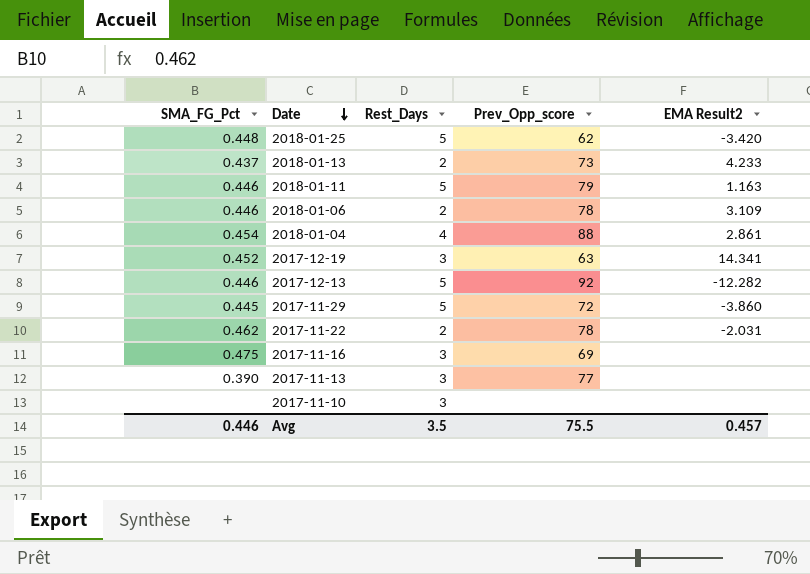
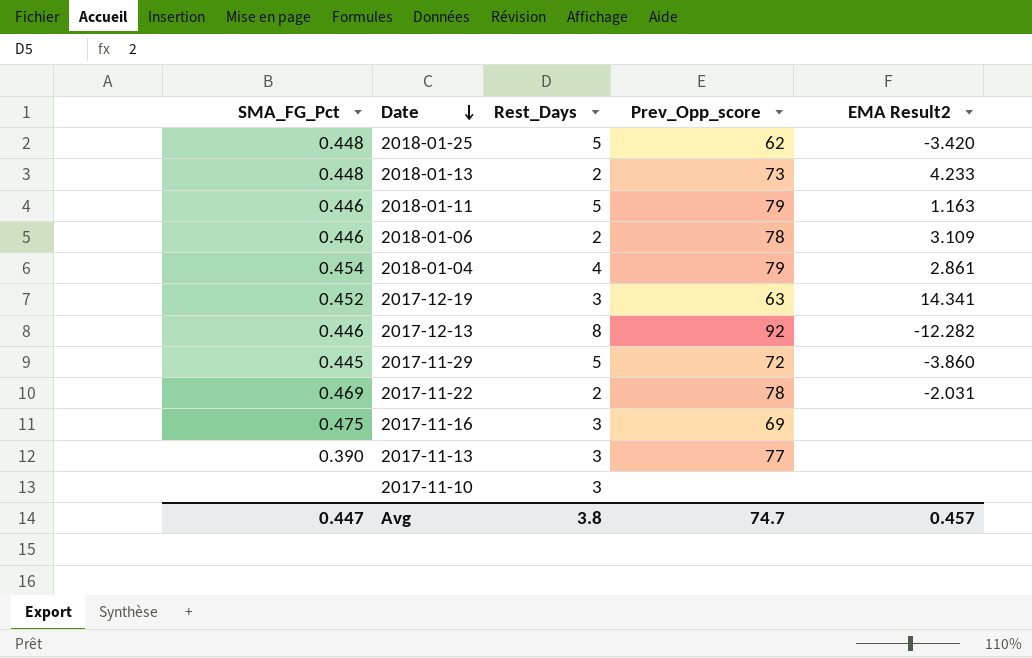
2018-01-13 | SMA_FG_Pct: 0.437 -> 0.448
2018-01-04 | Prev_Opp_score: 88 -> 79
2017-12-13 | Rest_Days: 5 -> 8
2017-11-22 | SMA_FG_Pct: 0.462 -> 0.469
Avg | SMA_FG_Pct: 0.446 -> 0.447
Avg | Rest_Days: 3.5 -> 3.8
Avg | Prev_Opp_score: 75.5 -> 74.7

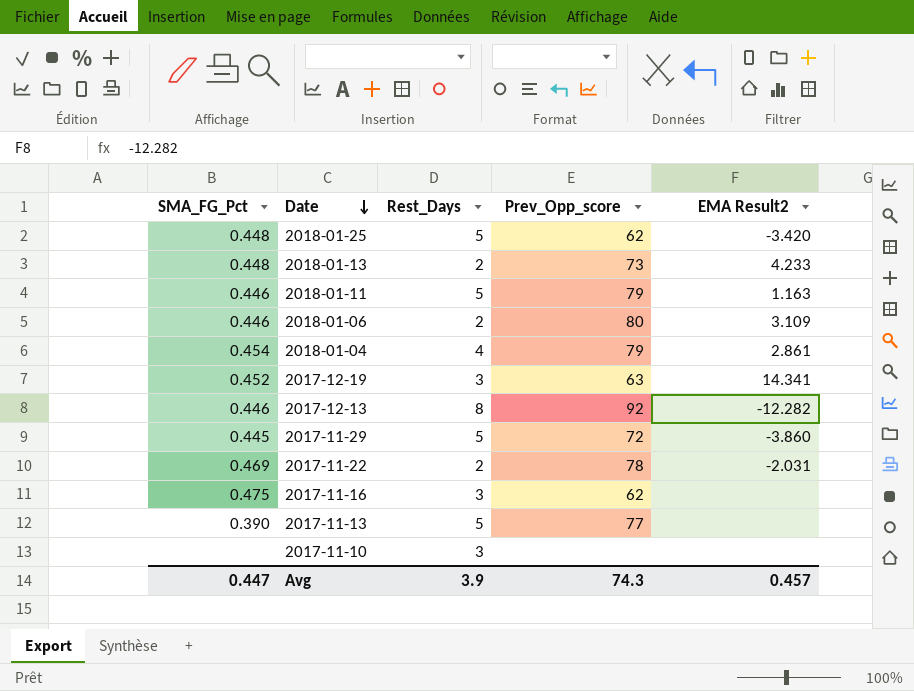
2018-01-06 | Prev_Opp_score: 78 -> 80
2017-11-16 | Prev_Opp_score: 69 -> 62
2017-11-13 | Rest_Days: 3 -> 5
Avg | Rest_Days: 3.8 -> 3.9
Avg | Prev_Opp_score: 74.7 -> 74.3

